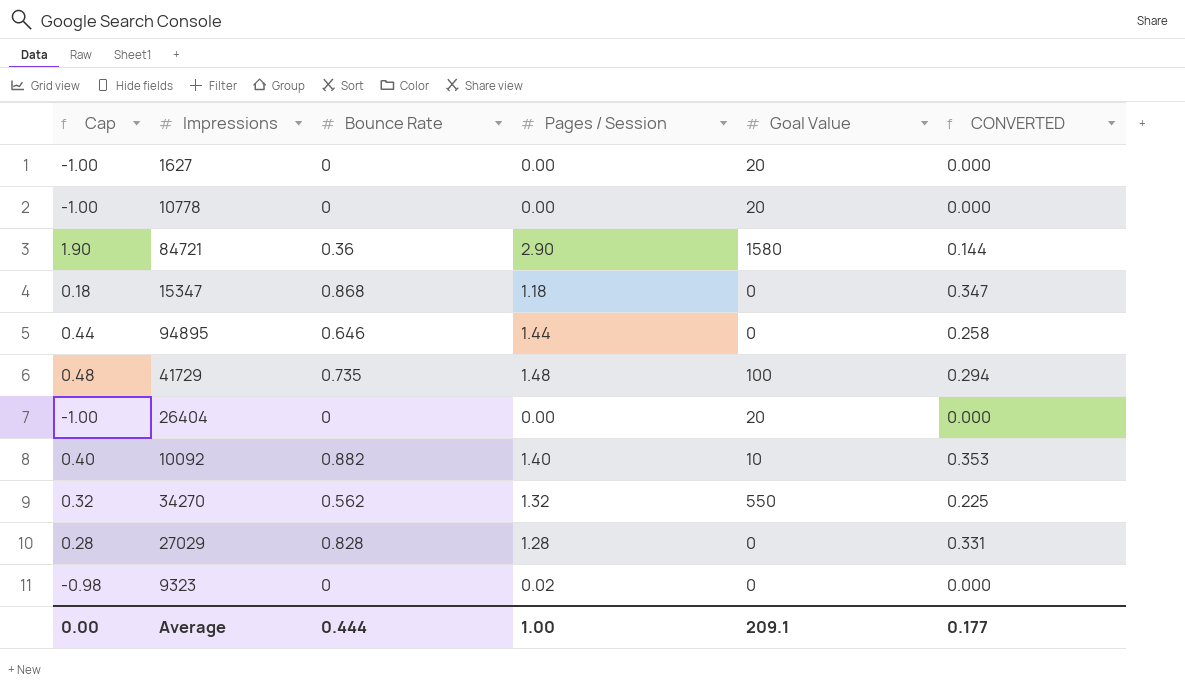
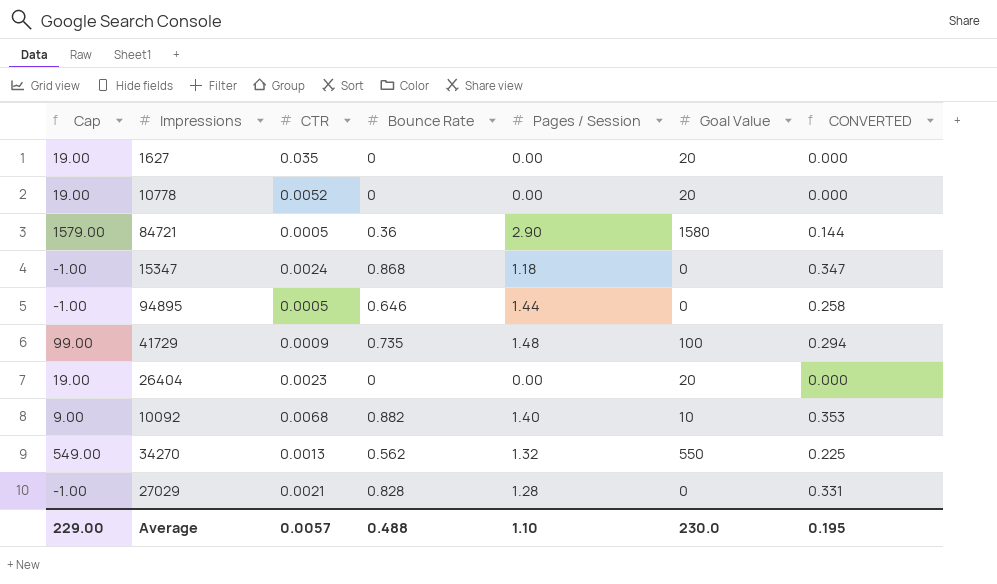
column Cap | formula: [Pages / Session] - 1 -> [Goal Value] - 1
column CTR | position: none -> 3
row 9323: -0.98 | 0 | 0.02 | 0 | 0.000 -> none
Average | Cap: 0.00 -> 229.00
Average | Bounce Rate: 0.444 -> 0.488
Average | Pages / Session: 1.00 -> 1.10
Average | Goal Value: 209.1 -> 230.0
Average | CONVERTED: 0.177 -> 0.195

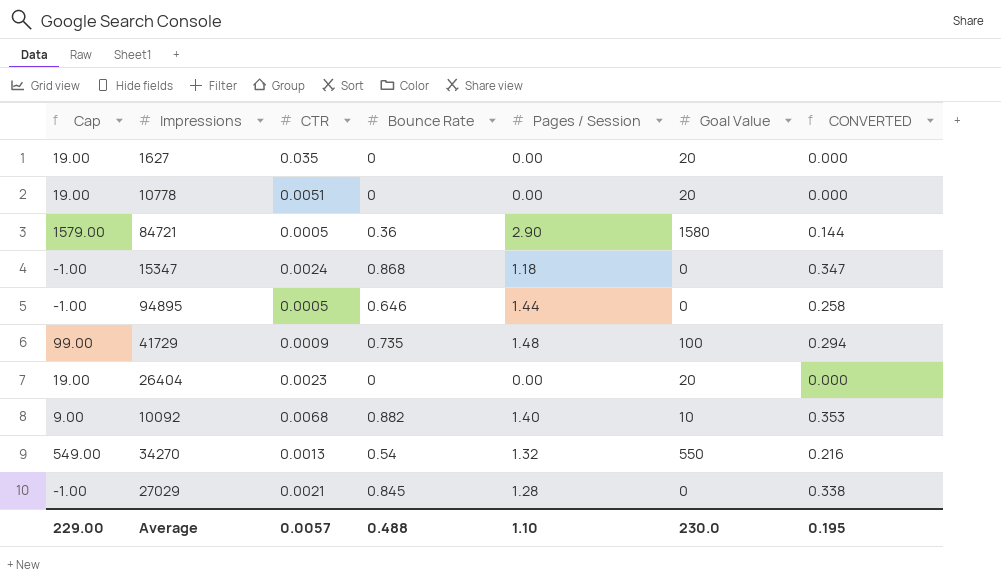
10778 | CTR: 0.0052 -> 0.0051
34270 | Bounce Rate: 0.562 -> 0.54
34270 | CONVERTED: 0.225 -> 0.216
27029 | Bounce Rate: 0.828 -> 0.845
27029 | CONVERTED: 0.331 -> 0.338

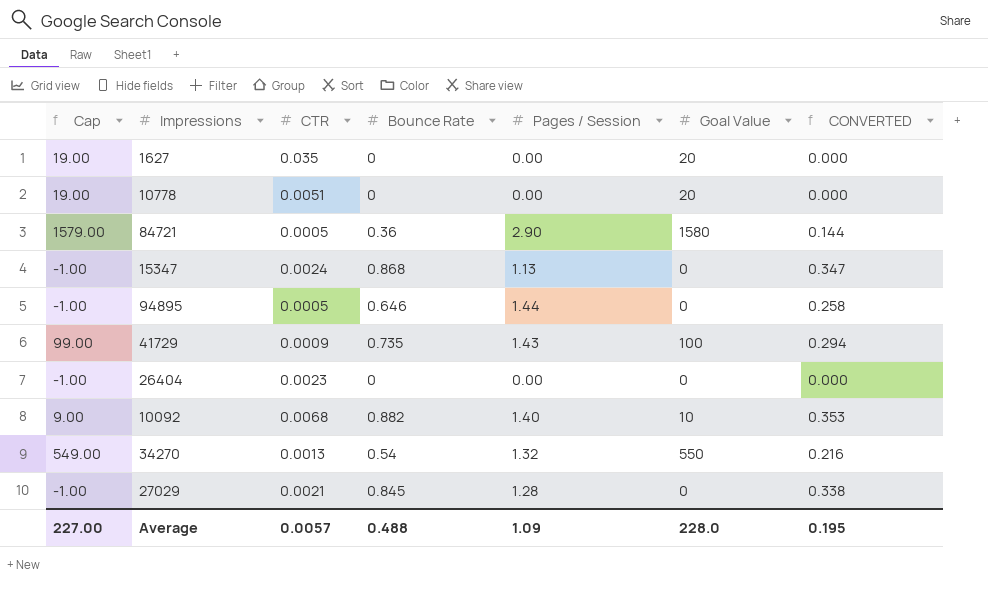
15347 | Pages / Session: 1.18 -> 1.13
41729 | Pages / Session: 1.48 -> 1.43
26404 | Cap: 19.00 -> -1.00
26404 | Goal Value: 20 -> 0
Average | Cap: 229.00 -> 227.00
Average | Pages / Session: 1.10 -> 1.09
Average | Goal Value: 230.0 -> 228.0

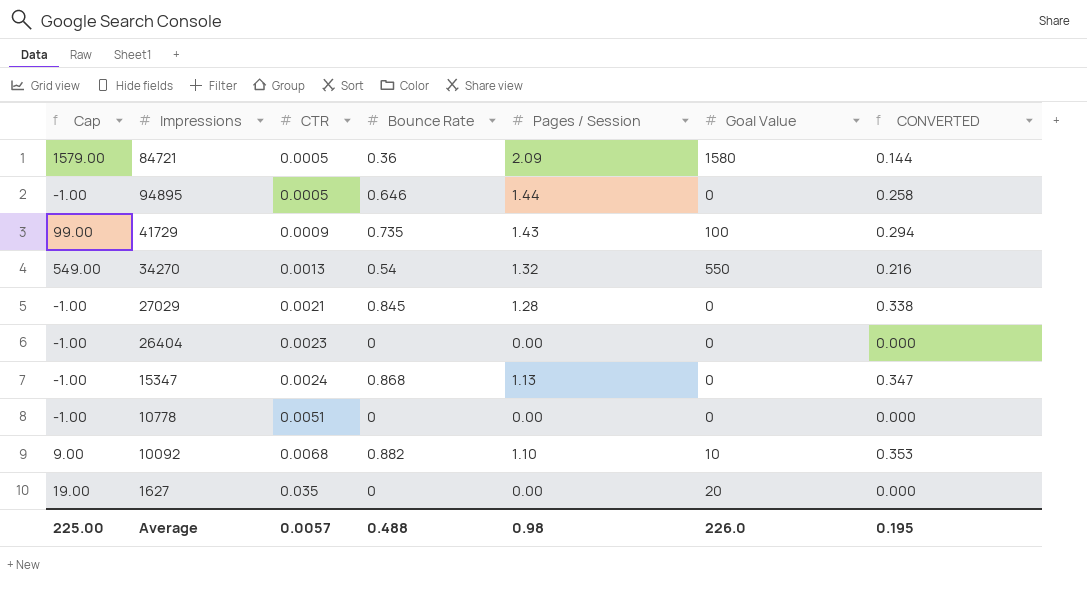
row order: none -> CTR ascending
84721 | Pages / Session: 2.90 -> 2.09
10778 | Cap: 19.00 -> -1.00
10778 | Goal Value: 20 -> 0
10092 | Pages / Session: 1.40 -> 1.10
Average | Cap: 227.00 -> 225.00
Average | Pages / Session: 1.09 -> 0.98
Average | Goal Value: 228.0 -> 226.0

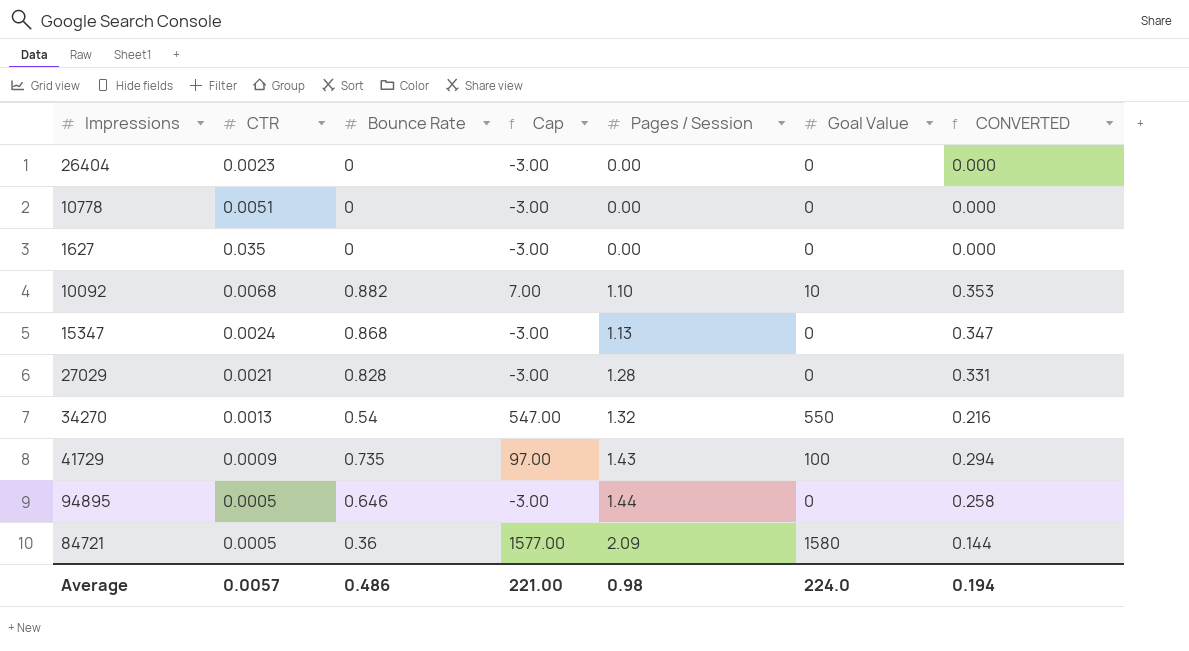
row order: CTR ascending -> Pages / Session ascending
column Cap | formula: [Goal Value] - 1 -> [Goal Value] - 3
column Cap | position: 1 -> 4
1627 | Goal Value: 20 -> 0
27029 | Bounce Rate: 0.845 -> 0.828
27029 | CONVERTED: 0.338 -> 0.331
Average | Bounce Rate: 0.488 -> 0.486
Average | Cap: 225.00 -> 221.00
Average | Goal Value: 226.0 -> 224.0
Average | CONVERTED: 0.195 -> 0.194

